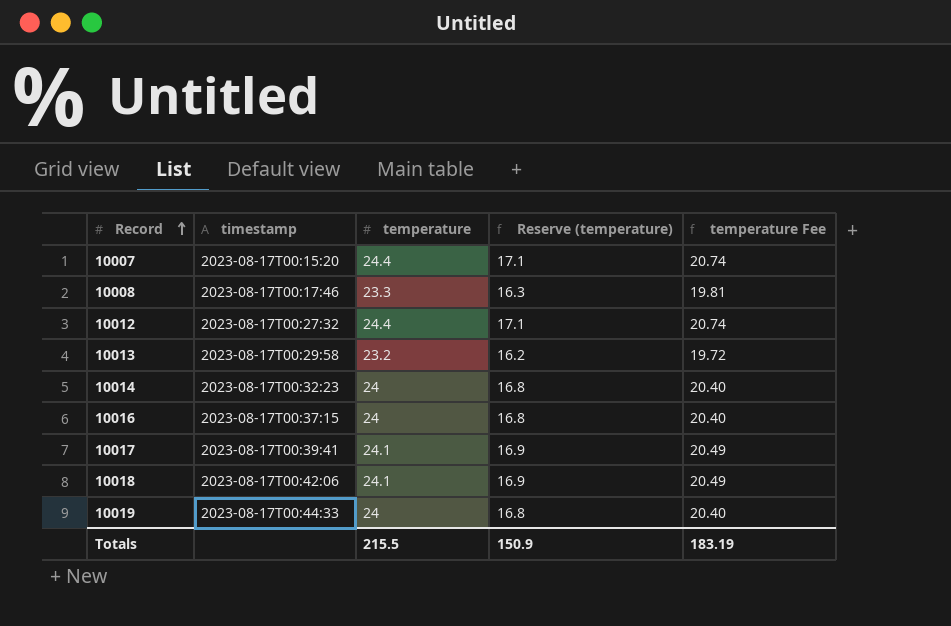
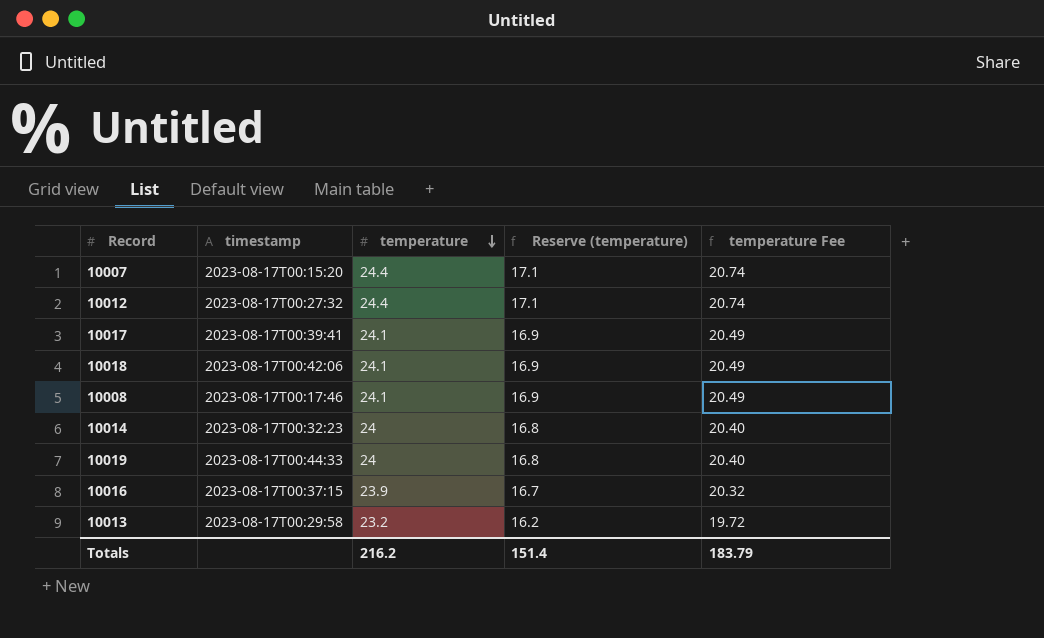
row order: Record ascending -> temperature descending
10008 | temperature: 23.3 -> 24.1
10008 | Reserve (temperature): 16.3 -> 16.9
10008 | temperature Fee: 19.81 -> 20.49
10016 | temperature: 24 -> 23.9
10016 | Reserve (temperature): 16.8 -> 16.7
10016 | temperature Fee: 20.40 -> 20.32
Totals | temperature: 215.5 -> 216.2
Totals | Reserve (temperature): 150.9 -> 151.4
Totals | temperature Fee: 183.19 -> 183.79

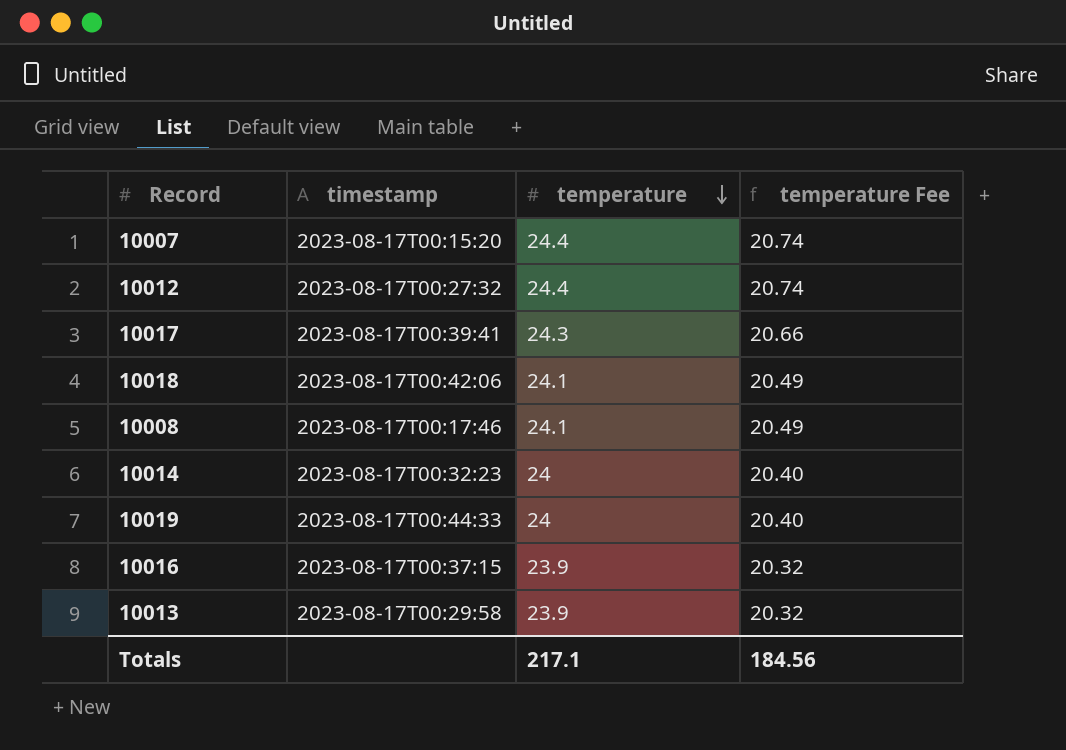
column Reserve (temperature) | formula: [temperature] * 0.7 -> none
10017 | temperature: 24.1 -> 24.3
10017 | temperature Fee: 20.49 -> 20.66
10013 | temperature: 23.2 -> 23.9
10013 | temperature Fee: 19.72 -> 20.32
Totals | temperature: 216.2 -> 217.1
Totals | temperature Fee: 183.79 -> 184.56

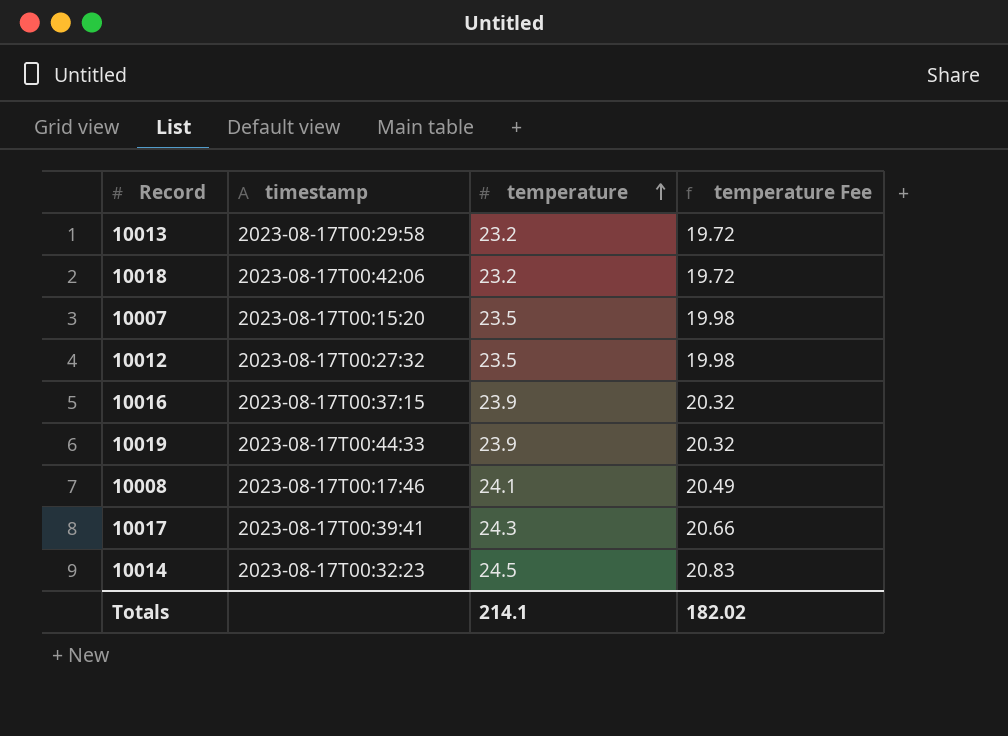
row order: temperature descending -> temperature ascending
10013 | temperature: 23.9 -> 23.2
10013 | temperature Fee: 20.32 -> 19.72
10018 | temperature: 24.1 -> 23.2
10018 | temperature Fee: 20.49 -> 19.72
10007 | temperature: 24.4 -> 23.5
10007 | temperature Fee: 20.74 -> 19.98
10012 | temperature: 24.4 -> 23.5
10012 | temperature Fee: 20.74 -> 19.98
10019 | temperature: 24 -> 23.9
10019 | temperature Fee: 20.40 -> 20.32
10014 | temperature: 24 -> 24.5
10014 | temperature Fee: 20.40 -> 20.83
Totals | temperature: 217.1 -> 214.1
Totals | temperature Fee: 184.56 -> 182.02

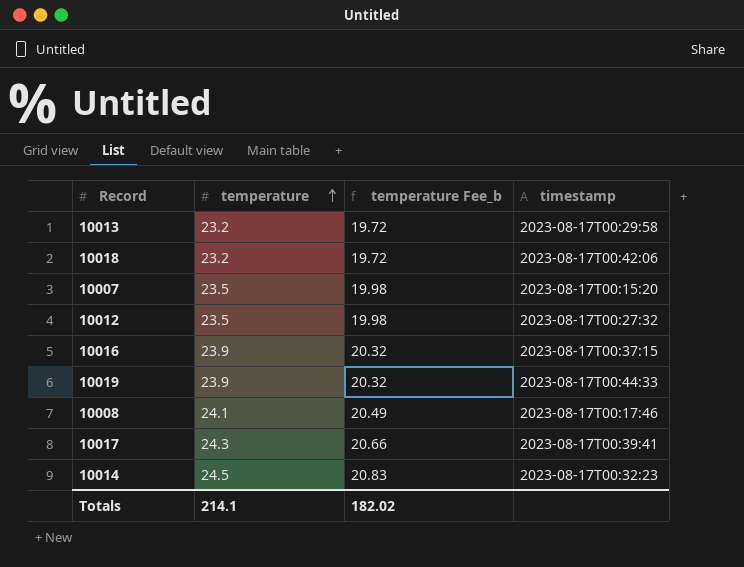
column name: temperature Fee -> temperature Fee_b
column timestamp | position: 2 -> 4

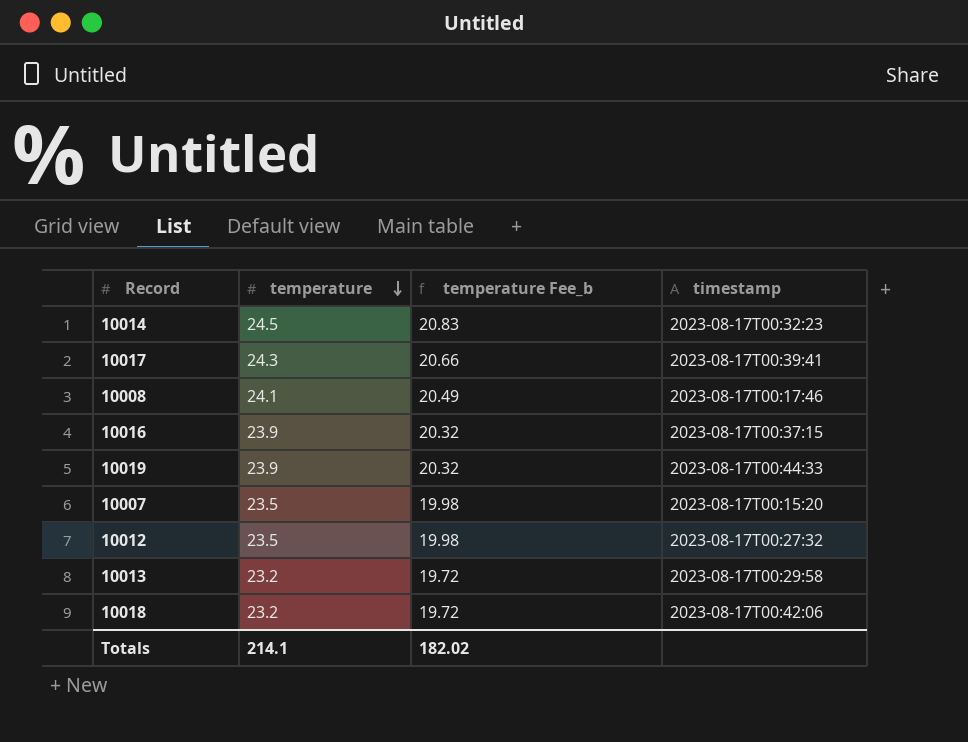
row order: temperature ascending -> temperature descending

